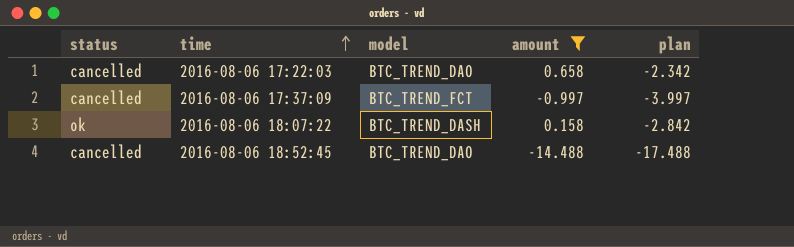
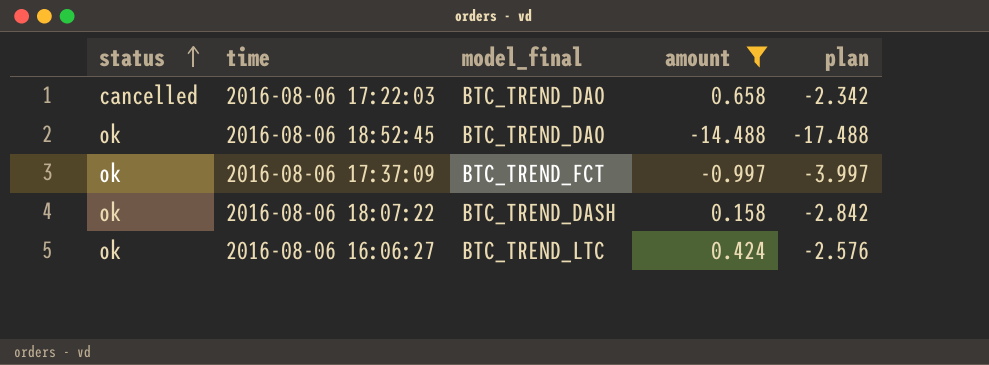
row order: time ascending -> status ascending
column name: model -> model_final
2016-08-06 18:52:45 | status: cancelled -> ok
2016-08-06 17:37:09 | status: cancelled -> ok
row 2016-08-06 16:06:27: none -> ok | BTC_TREND_LTC | 0.424 | -2.576

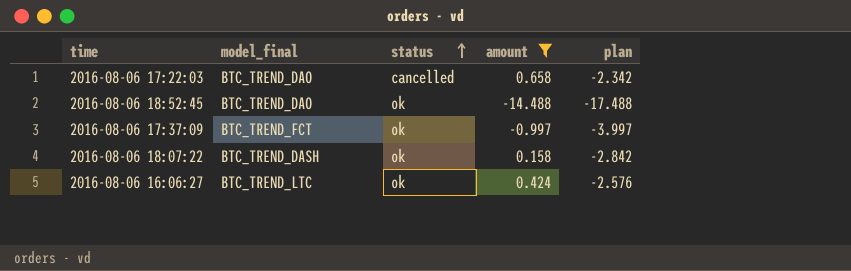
column status | position: 1 -> 3

